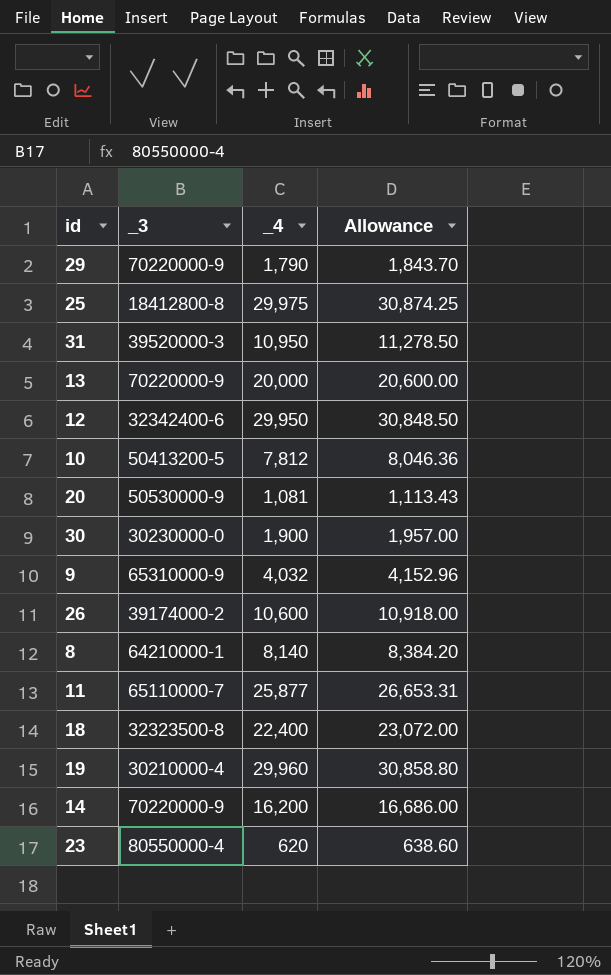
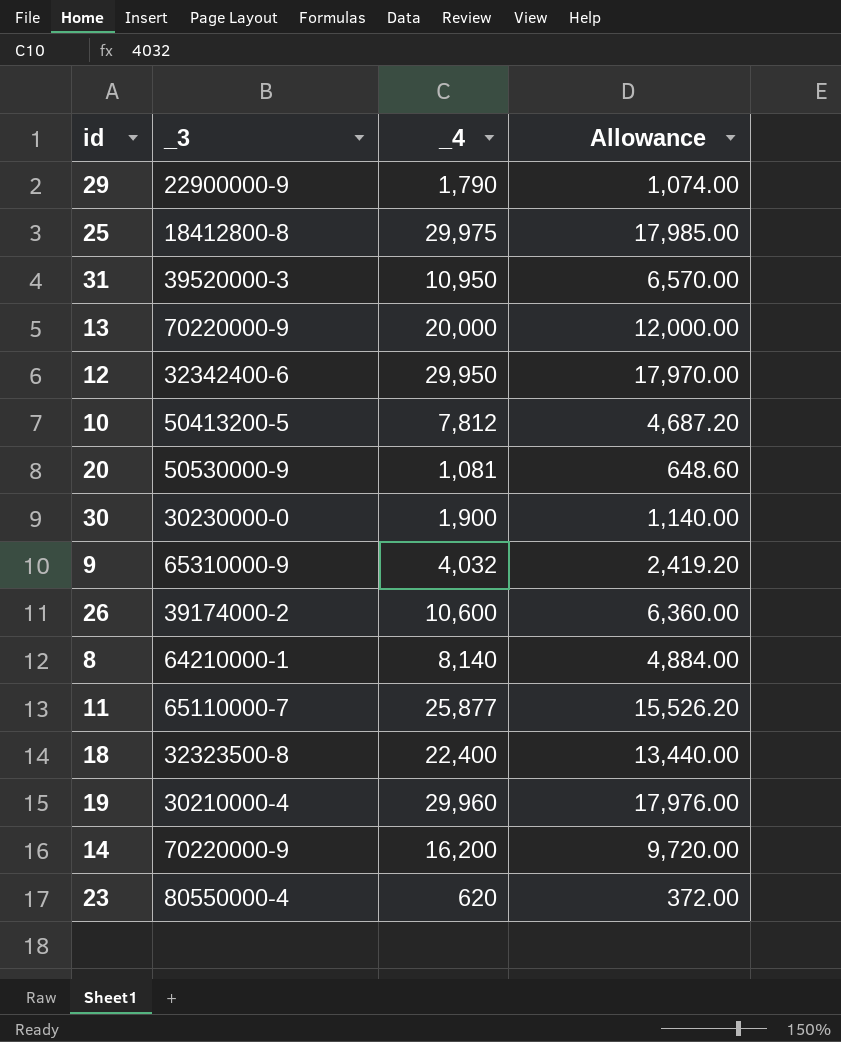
column Allowance | formula: [_4] * 1.03 -> [_4] * 0.6
29 | _3: 70220000-9 -> 22900000-9

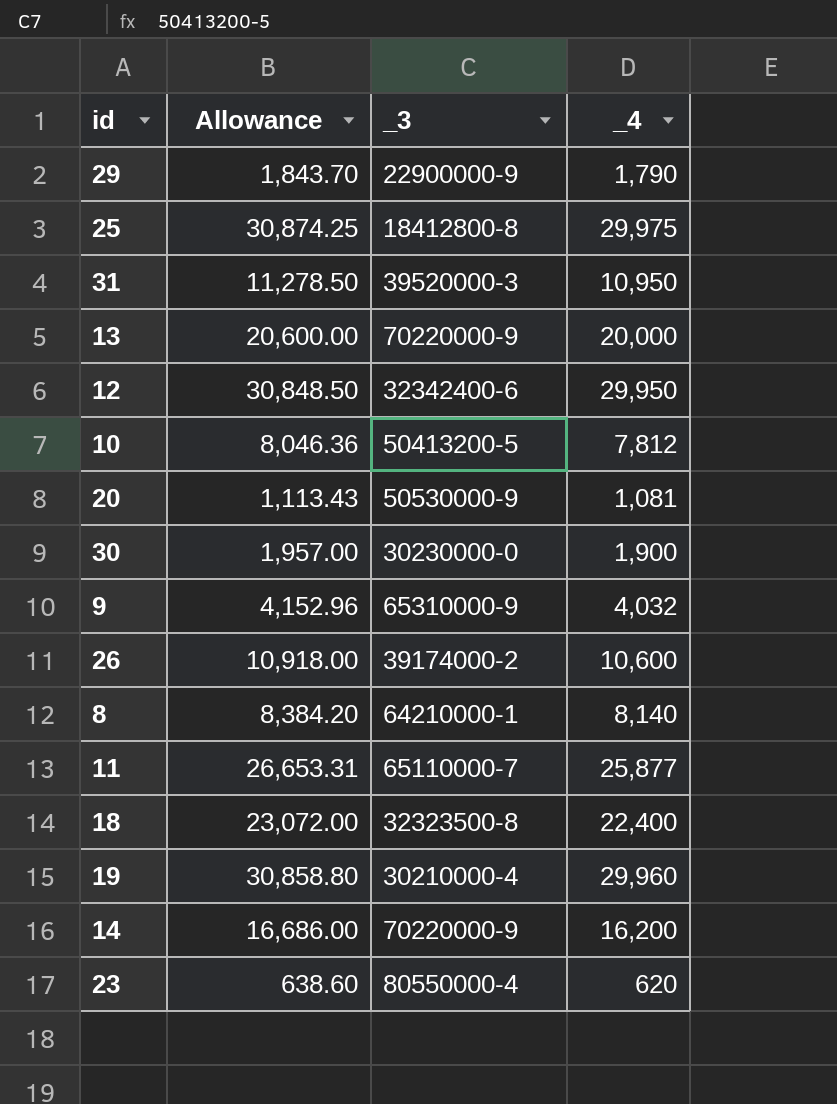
column Allowance | formula: [_4] * 0.6 -> [_4] * 1.03
column Allowance | position: 4 -> 2

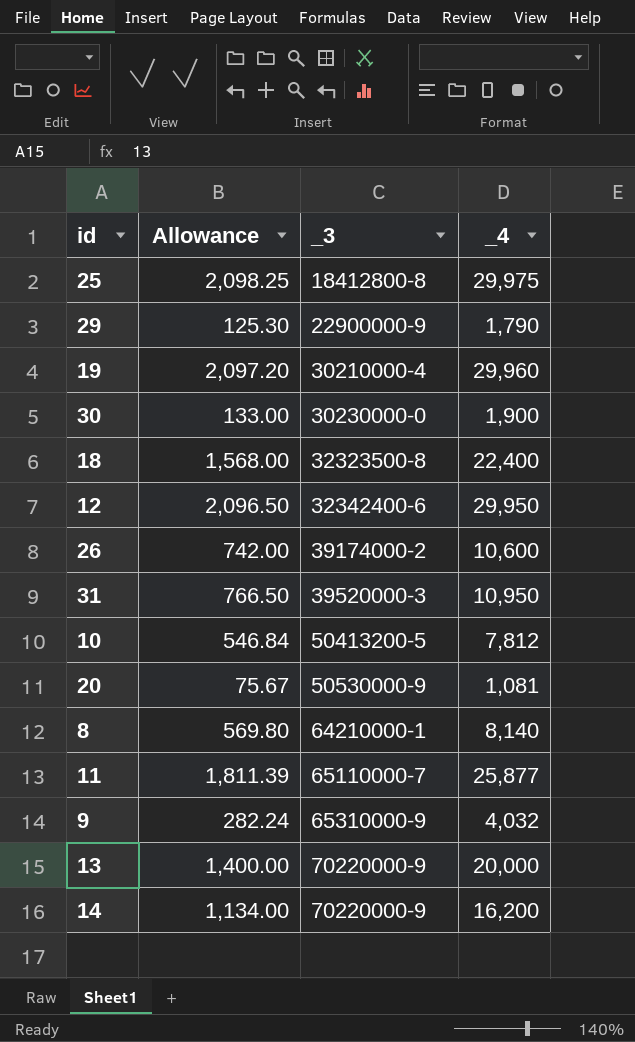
row order: none -> _3 ascending
column Allowance | formula: [_4] * 1.03 -> [_4] * 0.07
row 23: 638.60 | 80550000-4 | 620 -> none

